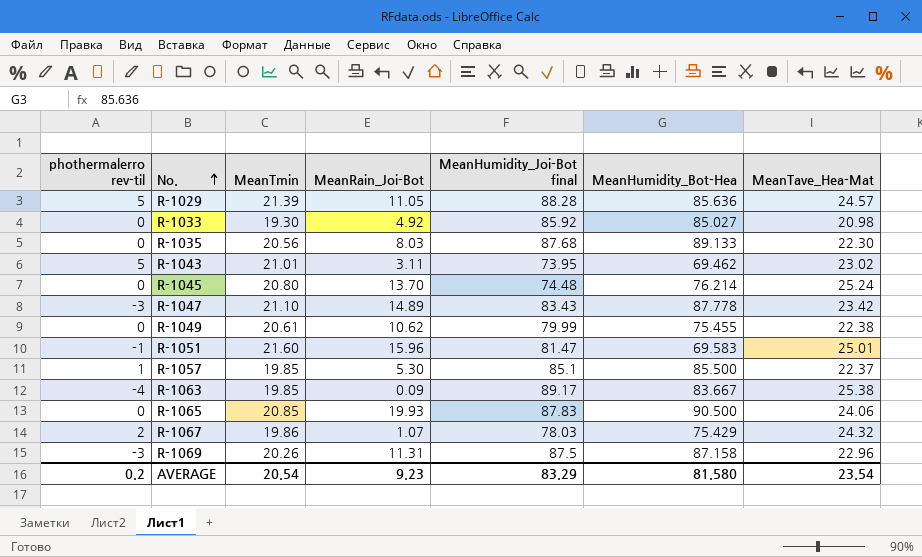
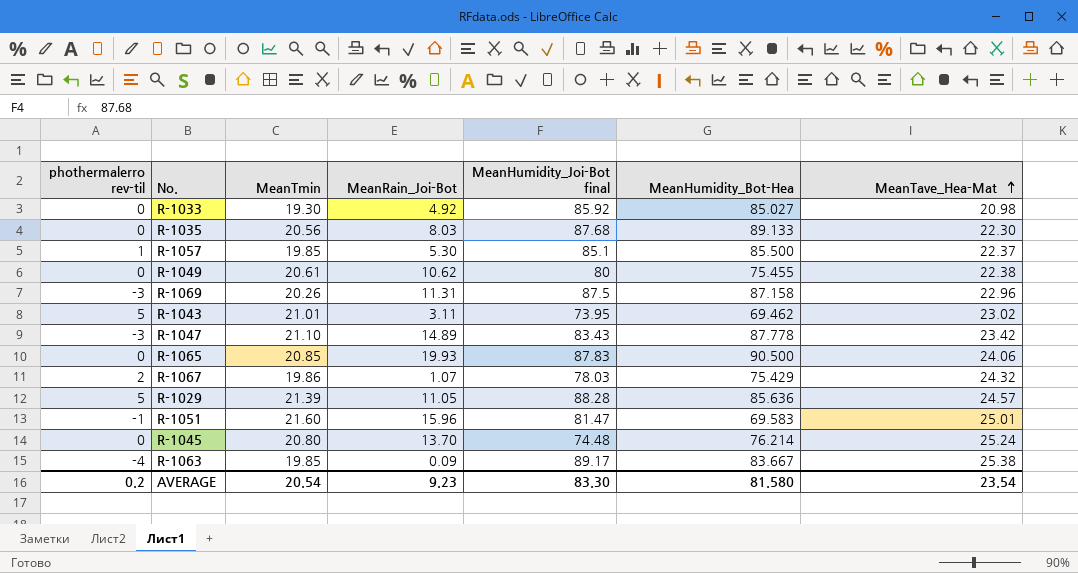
row order: No. ascending -> MeanTave_Hea-Mat ascending
R-1049 | MeanHumidity_Joi-Bot final: 79.99 -> 80
AVERAGE | MeanHumidity_Joi-Bot final: 83.29 -> 83.30

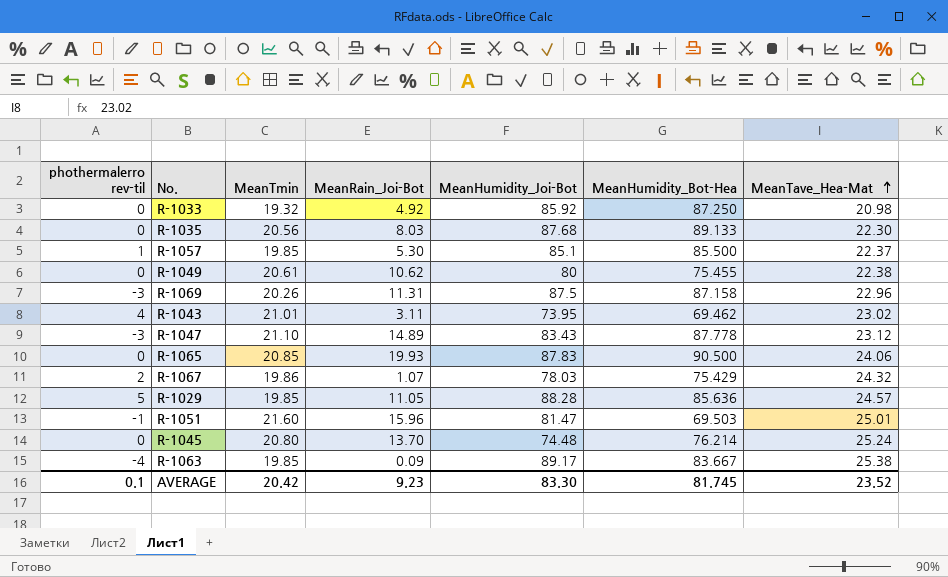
column name: MeanHumidity_Joi-Bot final -> MeanHumidity_Joi-Bot
R-1033 | MeanTmin: 19.30 -> 19.32
R-1033 | MeanHumidity_Bot-Hea: 85.027 -> 87.250
R-1043 | phothermalerro rev-til: 5 -> 4
R-1047 | MeanTave_Hea-Mat: 23.42 -> 23.12
R-1029 | MeanTmin: 21.39 -> 19.85
R-1051 | MeanHumidity_Bot-Hea: 69.583 -> 69.503
AVERAGE | phothermalerro rev-til: 0.2 -> 0.1
AVERAGE | MeanTmin: 20.54 -> 20.42
AVERAGE | MeanHumidity_Bot-Hea: 81.580 -> 81.745
AVERAGE | MeanTave_Hea-Mat: 23.54 -> 23.52

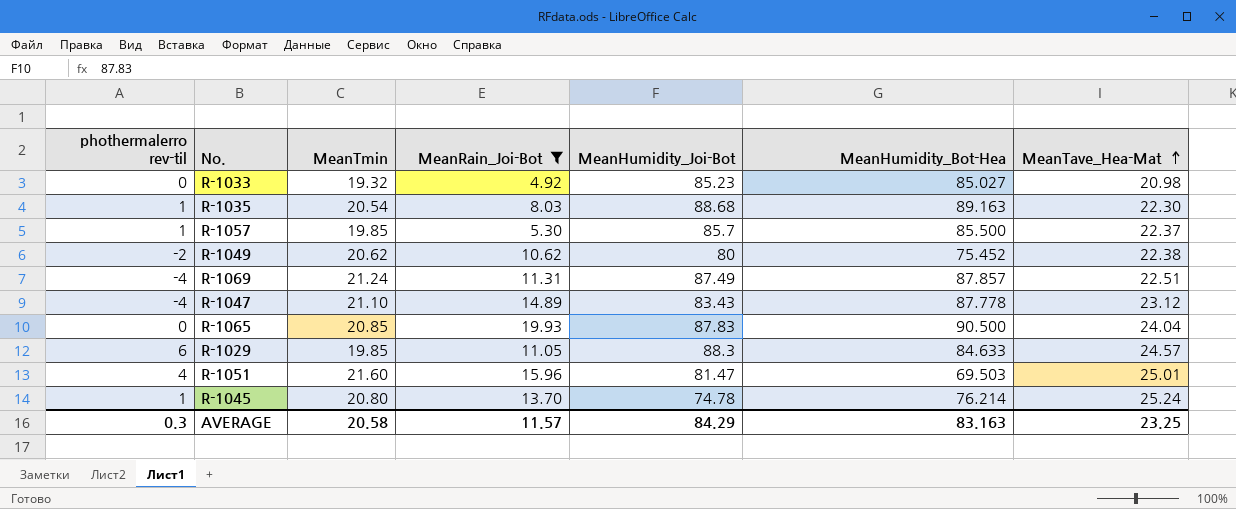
filter: none -> MeanRain_Joi-Bot >= 4.92
R-1033 | MeanHumidity_Joi-Bot: 85.92 -> 85.23
R-1033 | MeanHumidity_Bot-Hea: 87.250 -> 85.027
R-1035 | phothermalerro rev-til: 0 -> 1
R-1035 | MeanTmin: 20.56 -> 20.54
R-1035 | MeanHumidity_Joi-Bot: 87.68 -> 88.68
R-1035 | MeanHumidity_Bot-Hea: 89.133 -> 89.163
R-1057 | MeanHumidity_Joi-Bot: 85.1 -> 85.7
R-1049 | phothermalerro rev-til: 0 -> -2
R-1049 | MeanTmin: 20.61 -> 20.62
R-1049 | MeanHumidity_Bot-Hea: 75.455 -> 75.452
R-1069 | phothermalerro rev-til: -3 -> -4
R-1069 | MeanTmin: 20.26 -> 21.24
R-1069 | MeanHumidity_Joi-Bot: 87.5 -> 87.49
R-1069 | MeanHumidity_Bot-Hea: 87.158 -> 87.857
R-1069 | MeanTave_Hea-Mat: 22.96 -> 22.51
R-1047 | phothermalerro rev-til: -3 -> -4
R-1065 | MeanTave_Hea-Mat: 24.06 -> 24.04
R-1029 | phothermalerro rev-til: 5 -> 6
R-1029 | MeanHumidity_Joi-Bot: 88.28 -> 88.3
R-1029 | MeanHumidity_Bot-Hea: 85.636 -> 84.633
R-1051 | phothermalerro rev-til: -1 -> 4
R-1045 | phothermalerro rev-til: 0 -> 1
R-1045 | MeanHumidity_Joi-Bot: 74.48 -> 74.78
AVERAGE | phothermalerro rev-til: 0.1 -> 0.3
AVERAGE | MeanTmin: 20.42 -> 20.58
AVERAGE | MeanRain_Joi-Bot: 9.23 -> 11.57
AVERAGE | MeanHumidity_Joi-Bot: 83.30 -> 84.29
AVERAGE | MeanHumidity_Bot-Hea: 81.745 -> 83.163
AVERAGE | MeanTave_Hea-Mat: 23.52 -> 23.25

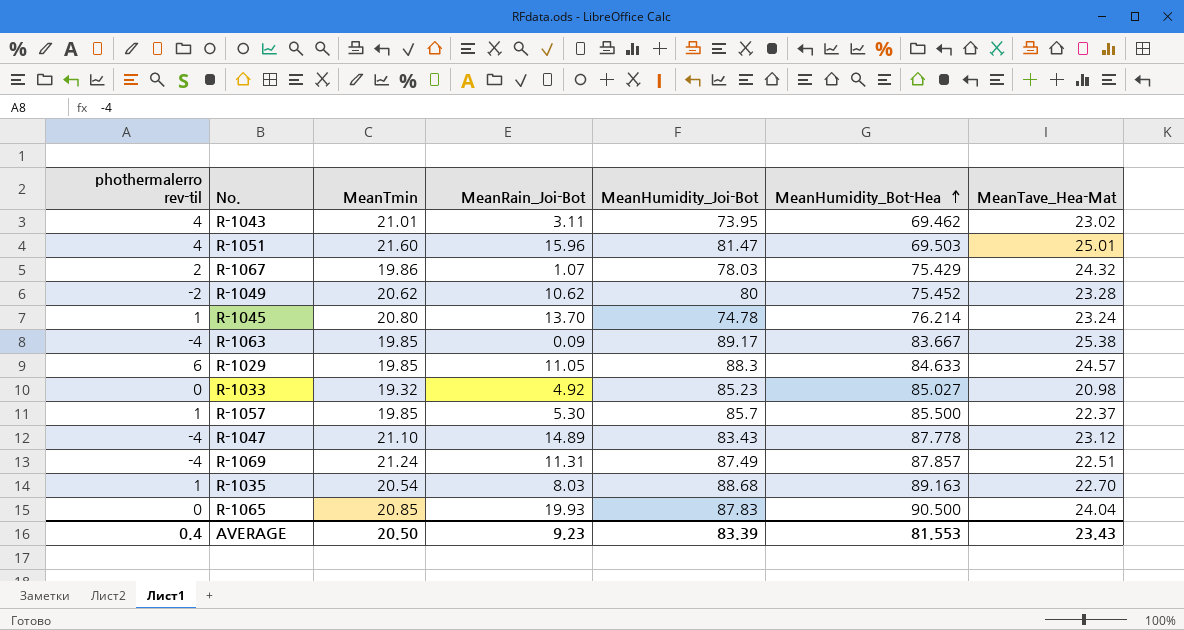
filter: MeanRain_Joi-Bot >= 4.92 -> none
row order: MeanTave_Hea-Mat ascending -> MeanHumidity_Bot-Hea ascending
R-1049 | MeanTave_Hea-Mat: 22.38 -> 23.28
R-1045 | MeanTave_Hea-Mat: 25.24 -> 23.24
R-1035 | MeanTave_Hea-Mat: 22.30 -> 22.70
AVERAGE | phothermalerro rev-til: 0.3 -> 0.4
AVERAGE | MeanTmin: 20.58 -> 20.50
AVERAGE | MeanRain_Joi-Bot: 11.57 -> 9.23
AVERAGE | MeanHumidity_Joi-Bot: 84.29 -> 83.39
AVERAGE | MeanHumidity_Bot-Hea: 83.163 -> 81.553
AVERAGE | MeanTave_Hea-Mat: 23.25 -> 23.43

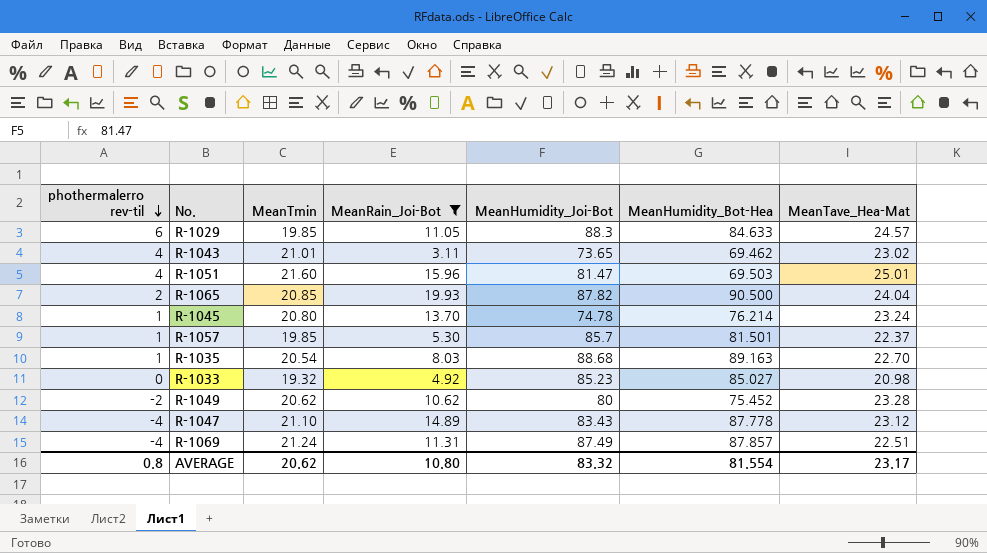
filter: none -> MeanRain_Joi-Bot >= 3.11
row order: MeanHumidity_Bot-Hea ascending -> phothermalerro rev-til descending
R-1043 | MeanHumidity_Joi-Bot: 73.95 -> 73.65
R-1065 | phothermalerro rev-til: 0 -> 2
R-1065 | MeanHumidity_Joi-Bot: 87.83 -> 87.82
R-1057 | MeanHumidity_Bot-Hea: 85.500 -> 81.501
AVERAGE | phothermalerro rev-til: 0.4 -> 0.8
AVERAGE | MeanTmin: 20.50 -> 20.62
AVERAGE | MeanRain_Joi-Bot: 9.23 -> 10.80
AVERAGE | MeanHumidity_Joi-Bot: 83.39 -> 83.32
AVERAGE | MeanHumidity_Bot-Hea: 81.553 -> 81.554
AVERAGE | MeanTave_Hea-Mat: 23.43 -> 23.17

